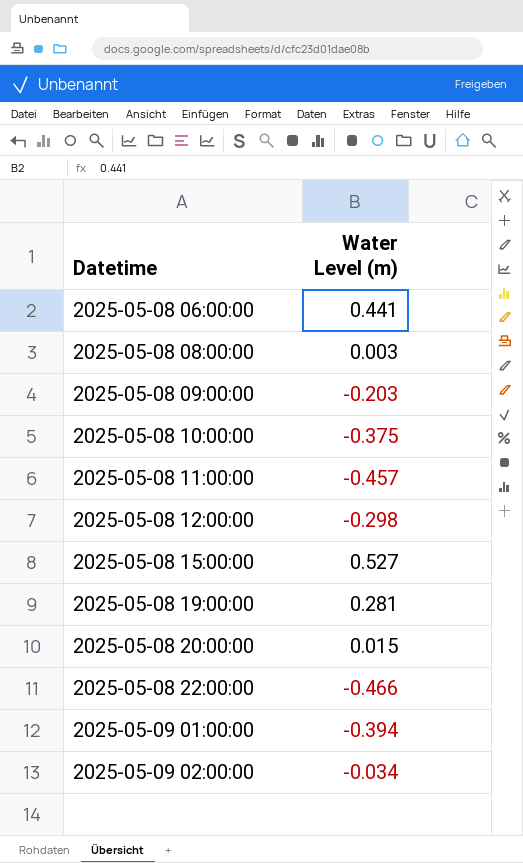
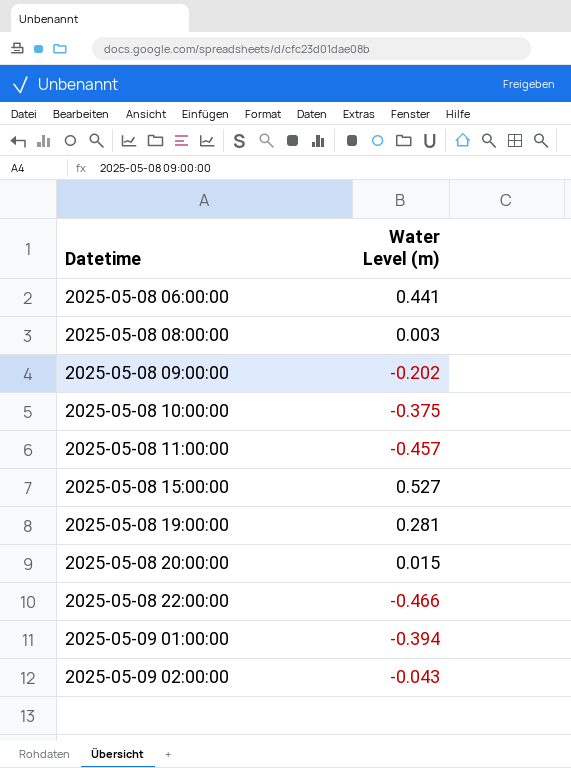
row 2025-05-08 12:00:00: -0.298 -> none
2025-05-08 09:00:00 | Water Level (m): -0.203 -> -0.202
2025-05-09 02:00:00 | Water Level (m): -0.034 -> -0.043

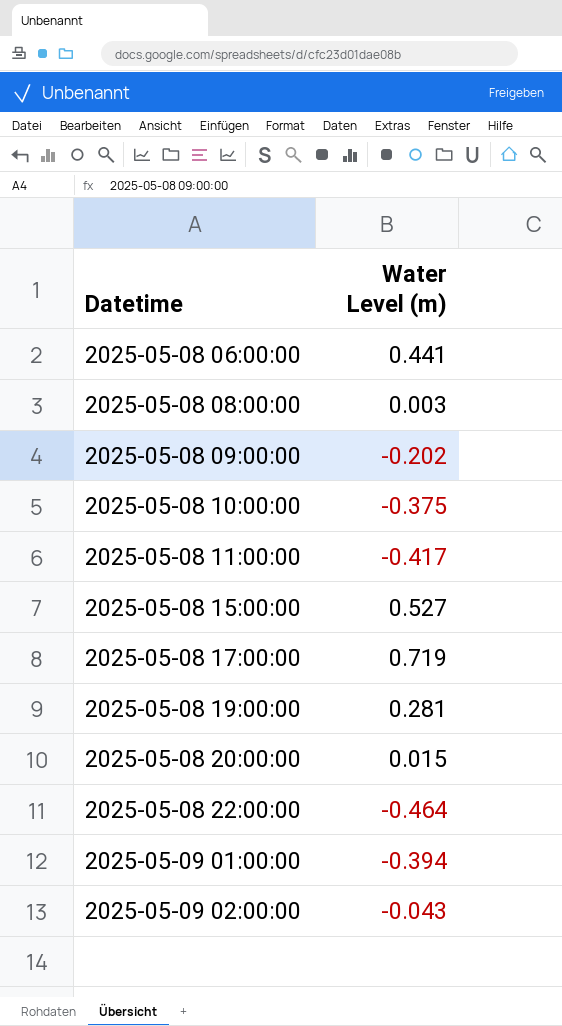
2025-05-08 11:00:00 | Water Level (m): -0.457 -> -0.417
row 2025-05-08 17:00:00: none -> 0.719
2025-05-08 22:00:00 | Water Level (m): -0.466 -> -0.464

